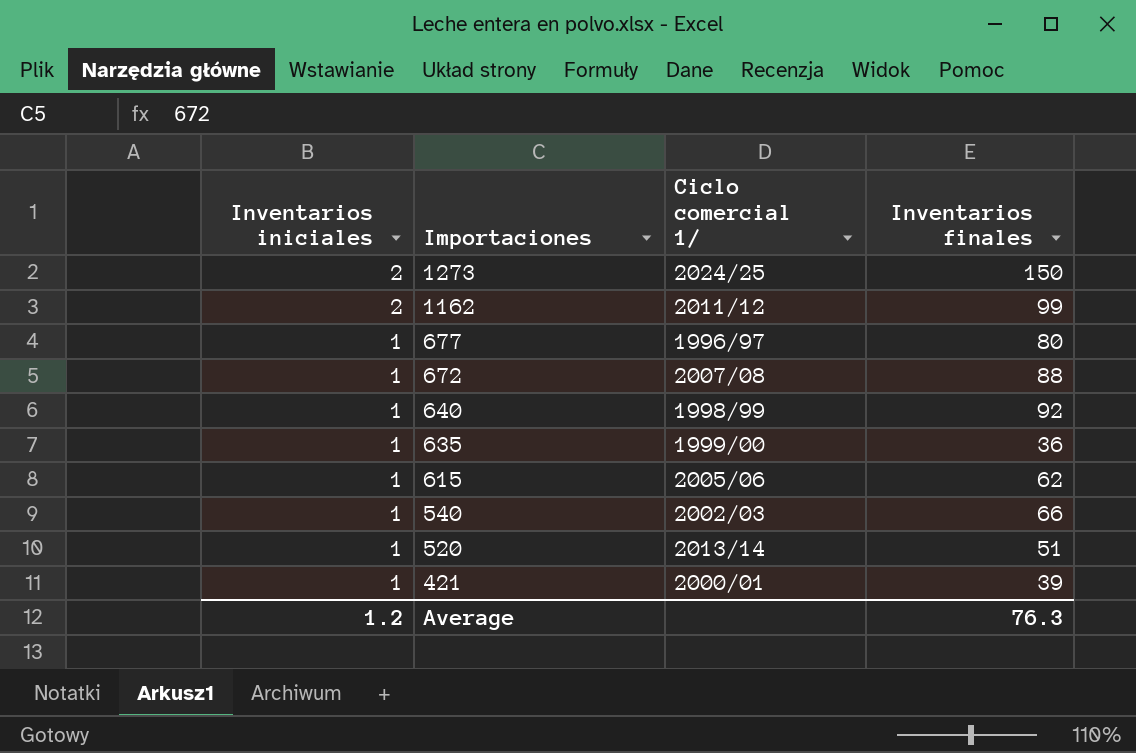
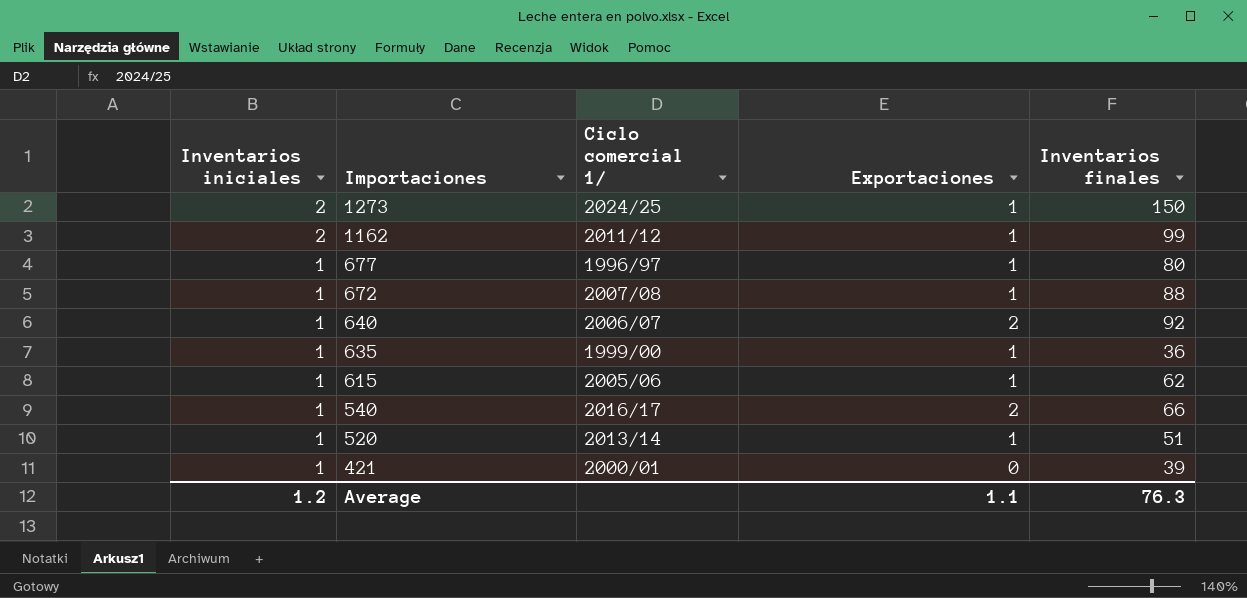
column Exportaciones | position: none -> 4
640 | Ciclo comercial 1/: 1998/99 -> 2006/07
540 | Ciclo comercial 1/: 2002/03 -> 2016/17

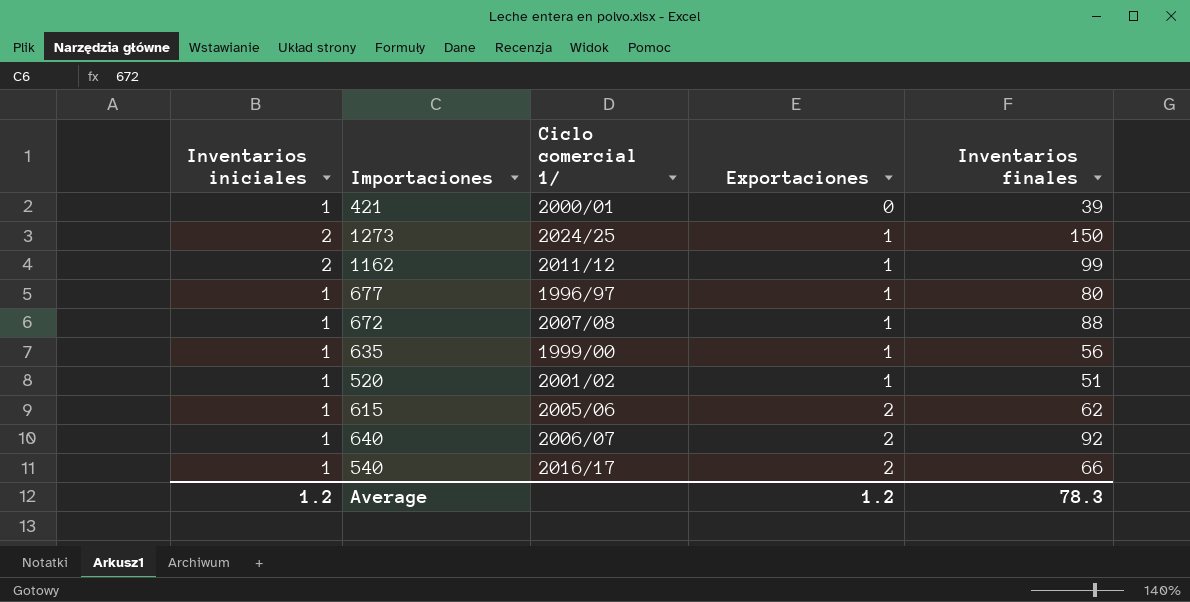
row order: Inventarios iniciales descending -> Exportaciones ascending
635 | Inventarios finales: 36 -> 56
520 | Ciclo comercial 1/: 2013/14 -> 2001/02
615 | Exportaciones: 1 -> 2
Average | Exportaciones: 1.1 -> 1.2
Average | Inventarios finales: 76.3 -> 78.3

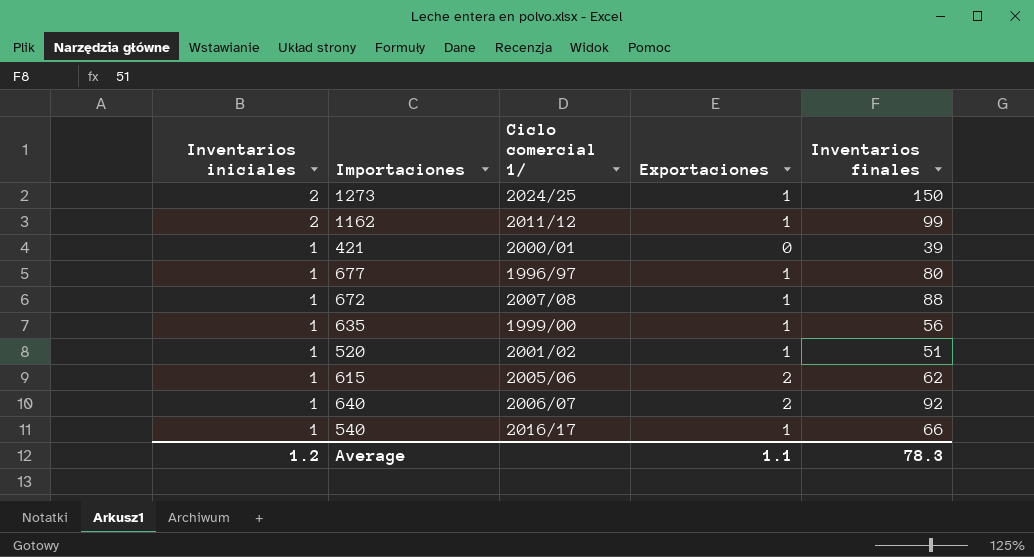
row order: Exportaciones ascending -> Inventarios iniciales descending
540 | Exportaciones: 2 -> 1
Average | Exportaciones: 1.2 -> 1.1

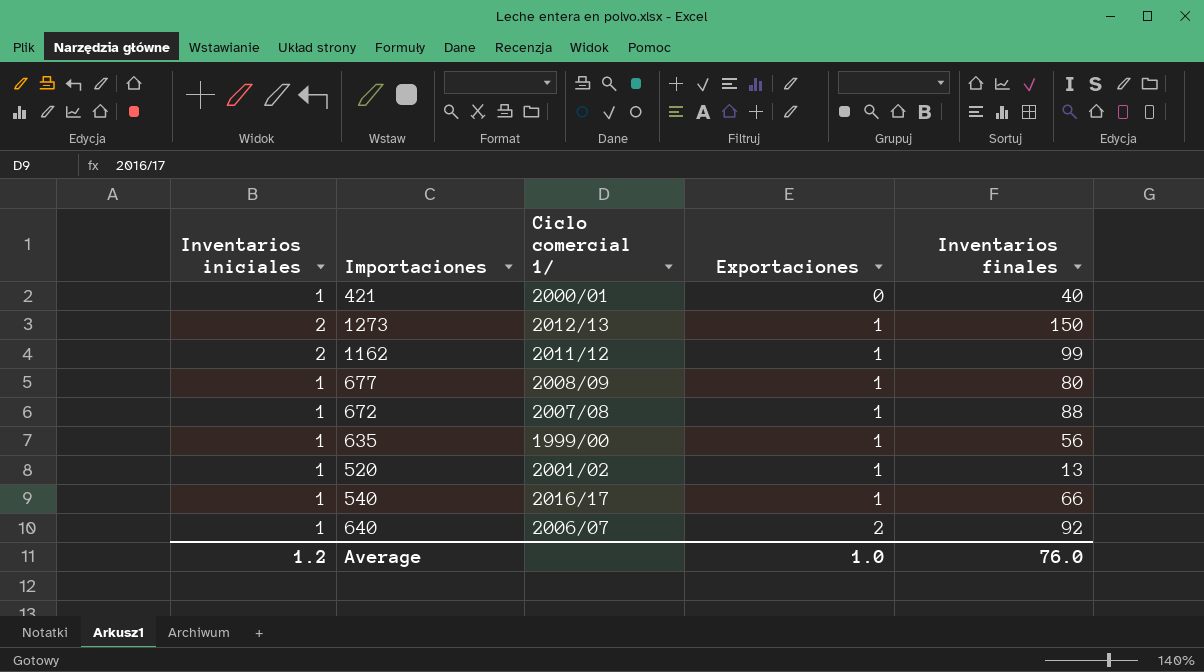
row order: Inventarios iniciales descending -> Exportaciones ascending
row 615: 1 | 2005/06 | 2 | 62 -> none
421 | Inventarios finales: 39 -> 40
1273 | Ciclo comercial 1/: 2024/25 -> 2012/13
677 | Ciclo comercial 1/: 1996/97 -> 2008/09
520 | Inventarios finales: 51 -> 13
Average | Exportaciones: 1.1 -> 1.0
Average | Inventarios finales: 78.3 -> 76.0

